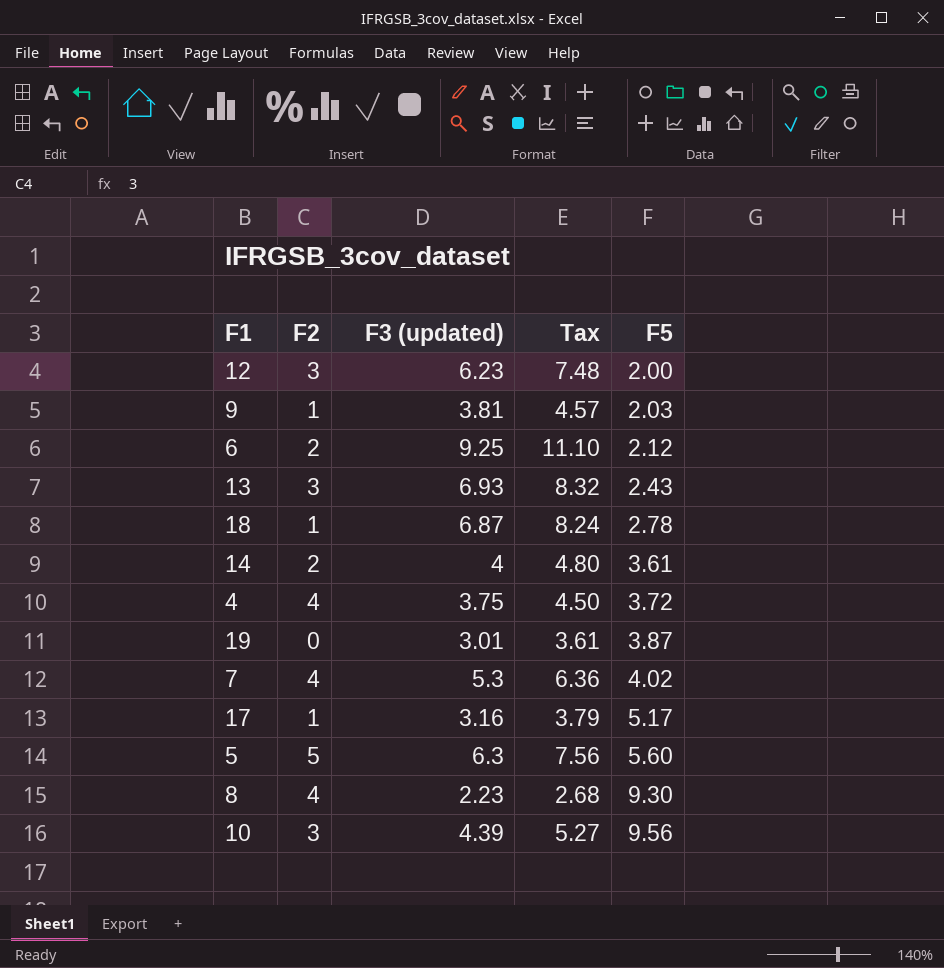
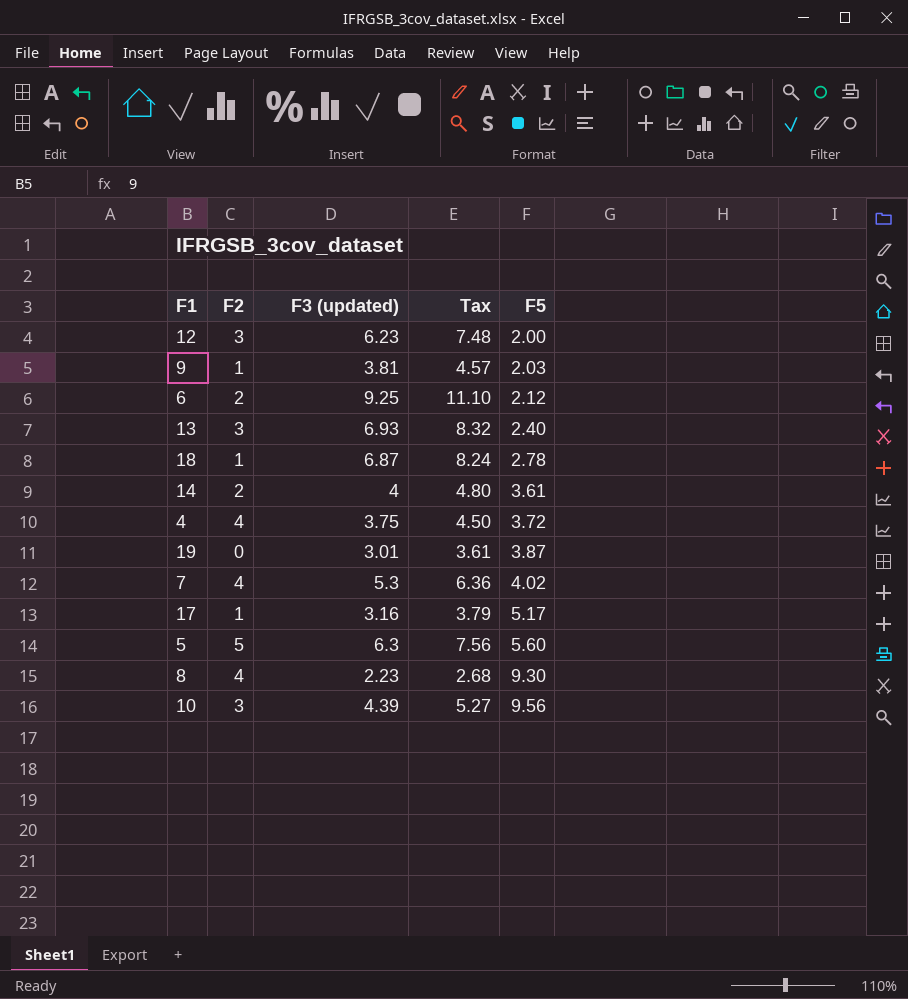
13 | F5: 2.43 -> 2.40

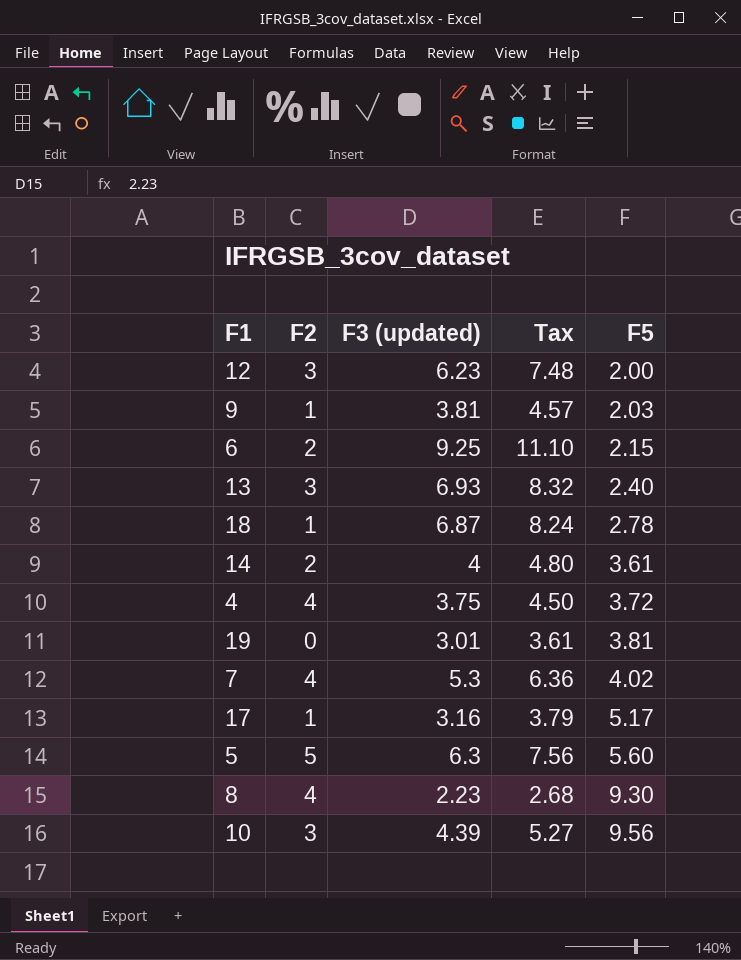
6 | F5: 2.12 -> 2.15
19 | F5: 3.87 -> 3.81

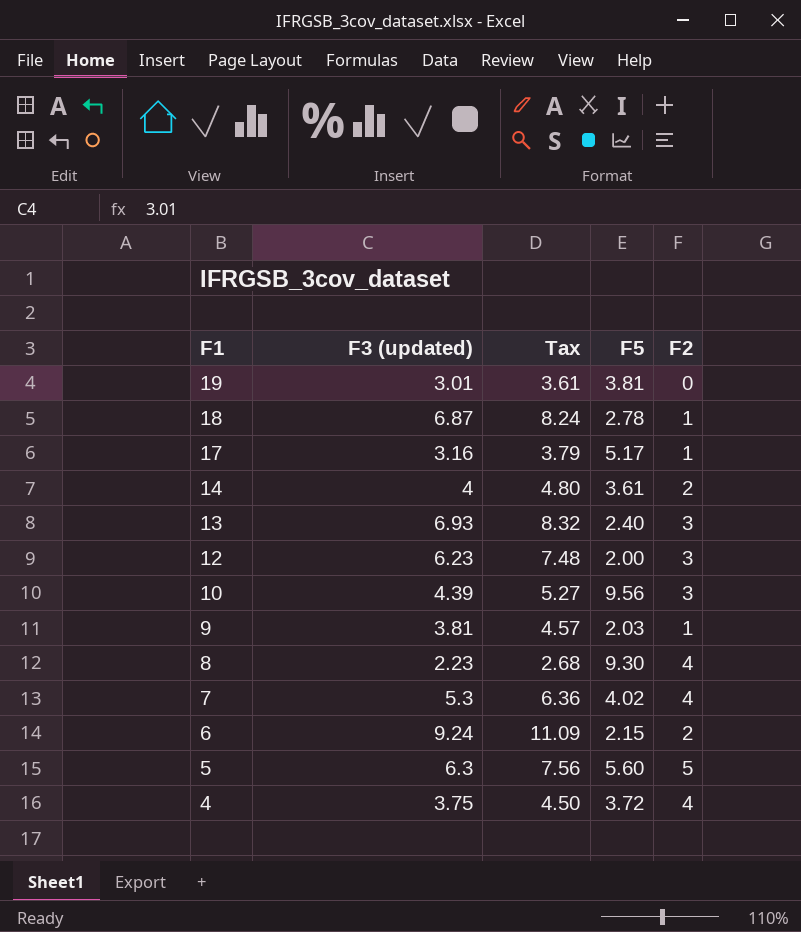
row order: F5 ascending -> F1 descending
column F2 | position: 2 -> 5
6 | F3 (updated): 9.25 -> 9.24
6 | Tax: 11.10 -> 11.09

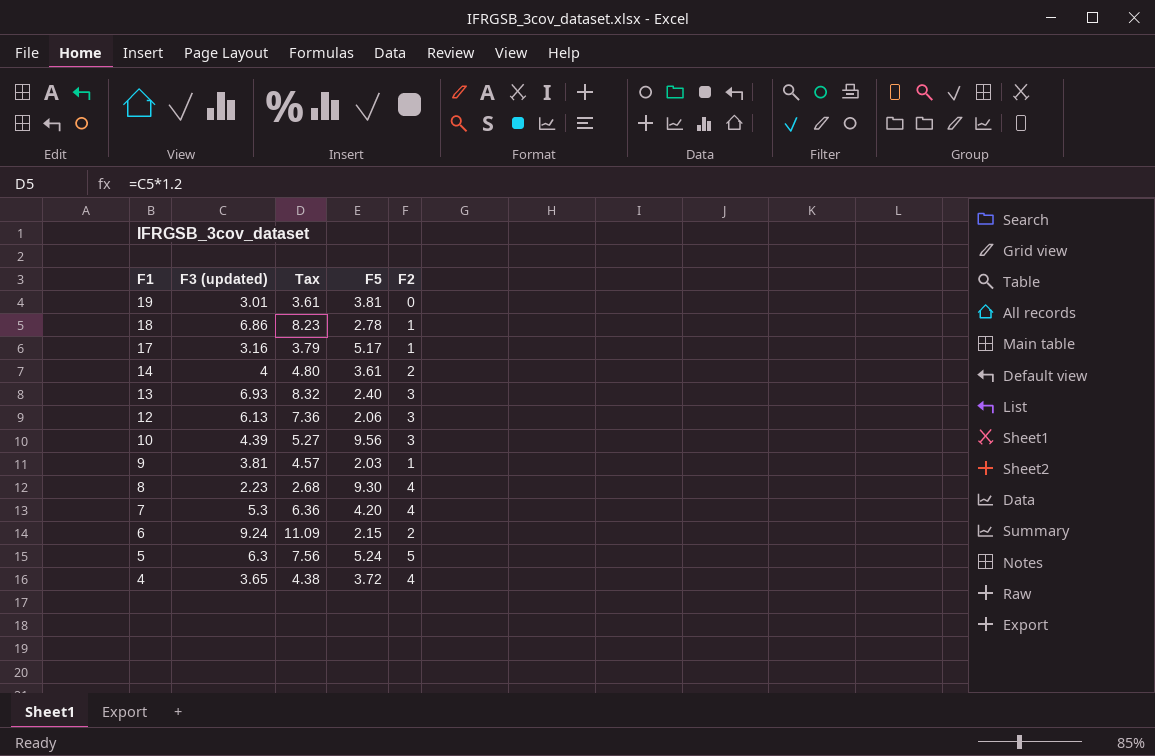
18 | F3 (updated): 6.87 -> 6.86
18 | Tax: 8.24 -> 8.23
12 | F3 (updated): 6.23 -> 6.13
12 | Tax: 7.48 -> 7.36
12 | F5: 2.00 -> 2.06
7 | F5: 4.02 -> 4.20
5 | F5: 5.60 -> 5.24
4 | F3 (updated): 3.75 -> 3.65
4 | Tax: 4.50 -> 4.38

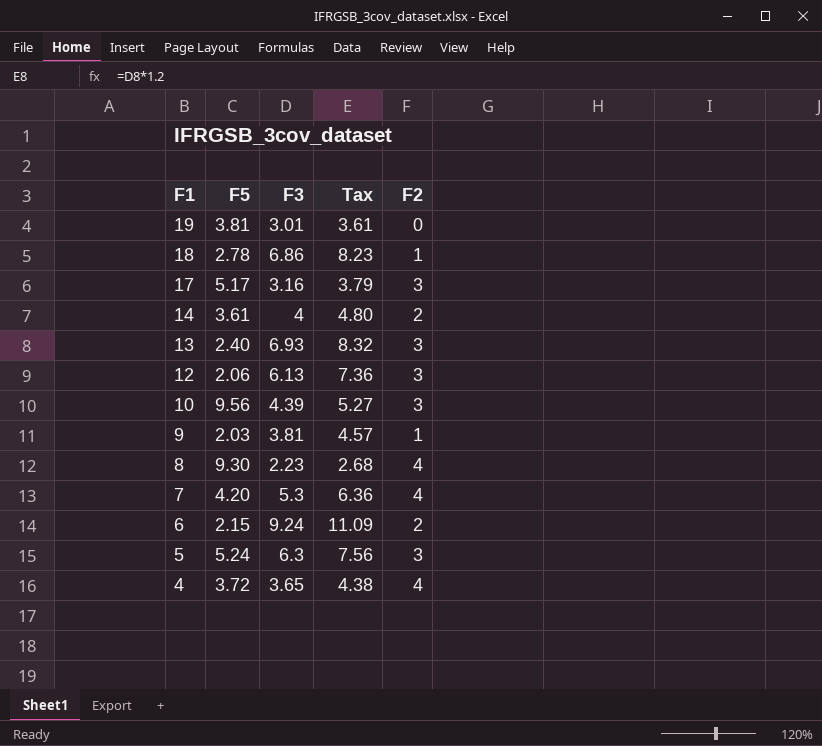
column F5 | position: 4 -> 2
column name: F3 (updated) -> F3
17 | F2: 1 -> 3
5 | F2: 5 -> 3

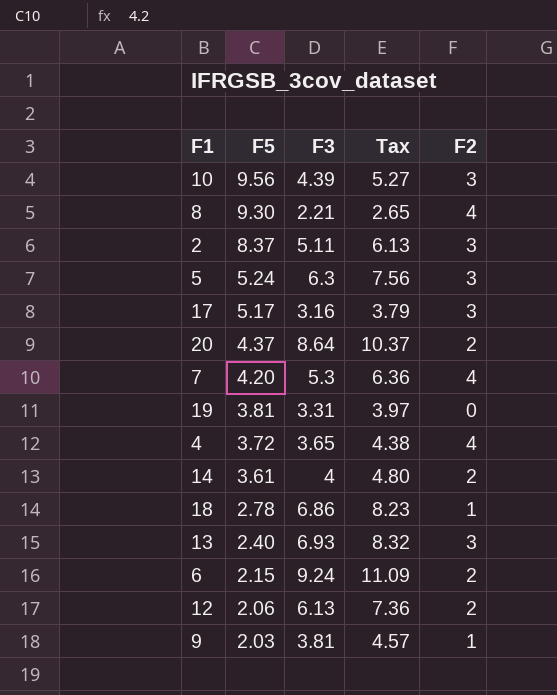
row order: F1 descending -> F5 descending
8 | F3: 2.23 -> 2.21
8 | Tax: 2.68 -> 2.65
row 2: none -> 8.37 | 5.11 | 6.13 | 3
row 20: none -> 4.37 | 8.64 | 10.37 | 2
19 | F3: 3.01 -> 3.31
19 | Tax: 3.61 -> 3.97
12 | F2: 3 -> 2

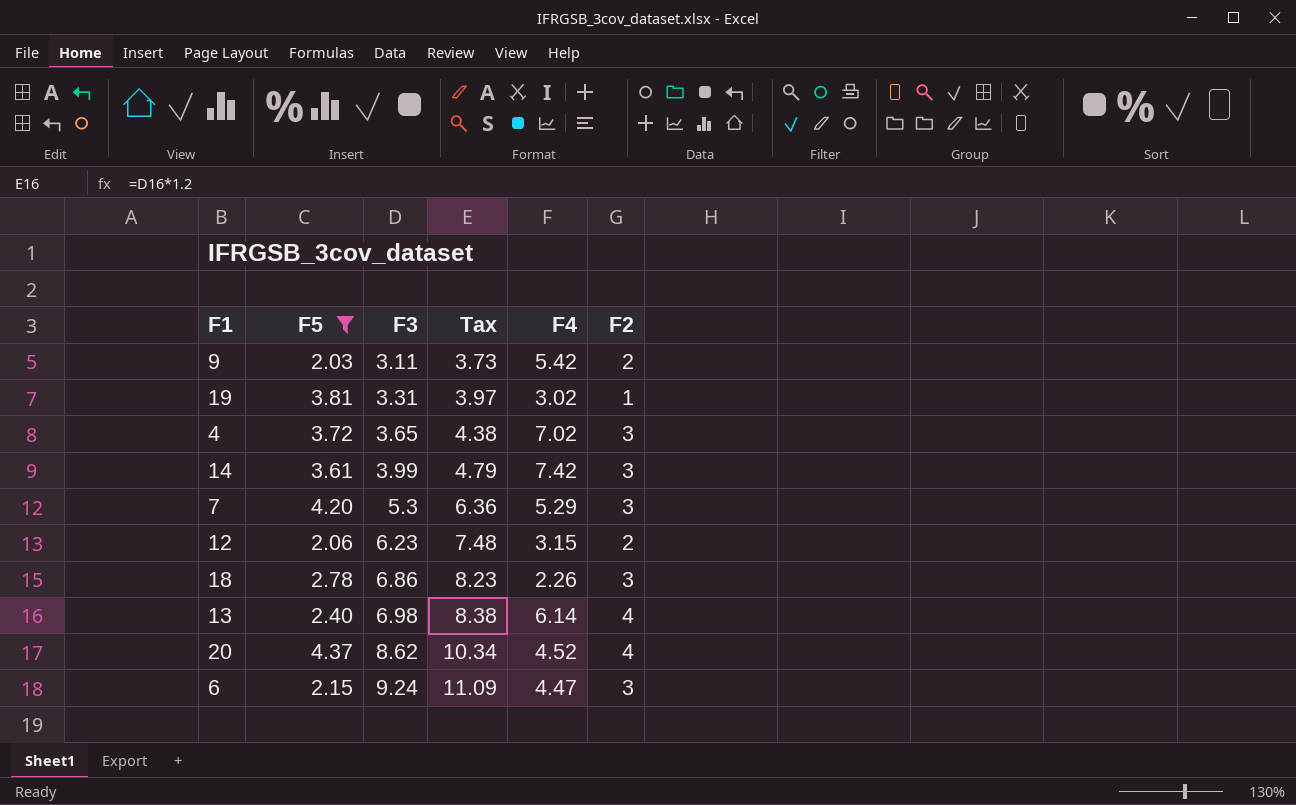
filter: none -> F5 <= 4.37
row order: F5 descending -> F3 ascending
column F4 | position: none -> 5
9 | F3: 3.81 -> 3.11
9 | Tax: 4.57 -> 3.73
9 | F2: 1 -> 2
19 | F2: 0 -> 1
4 | F2: 4 -> 3
14 | F3: 4 -> 3.99
14 | Tax: 4.80 -> 4.79
14 | F2: 2 -> 3
7 | F2: 4 -> 3
12 | F3: 6.13 -> 6.23
12 | Tax: 7.36 -> 7.48
18 | F2: 1 -> 3
13 | F3: 6.93 -> 6.98
13 | Tax: 8.32 -> 8.38
13 | F2: 3 -> 4
20 | F3: 8.64 -> 8.62
20 | Tax: 10.37 -> 10.34
20 | F2: 2 -> 4
6 | F2: 2 -> 3

